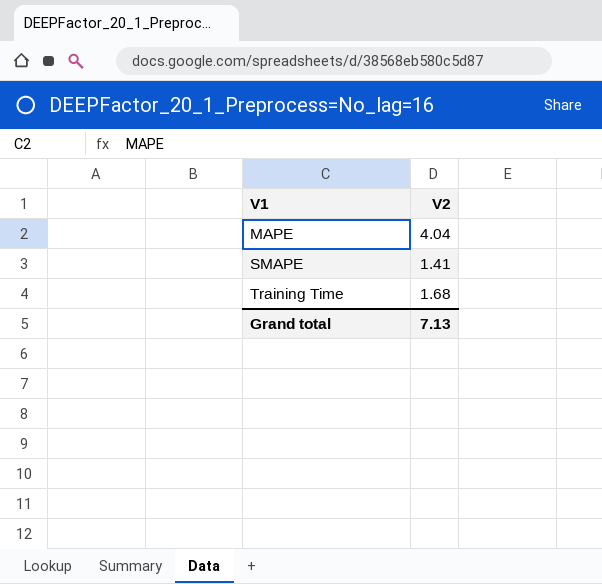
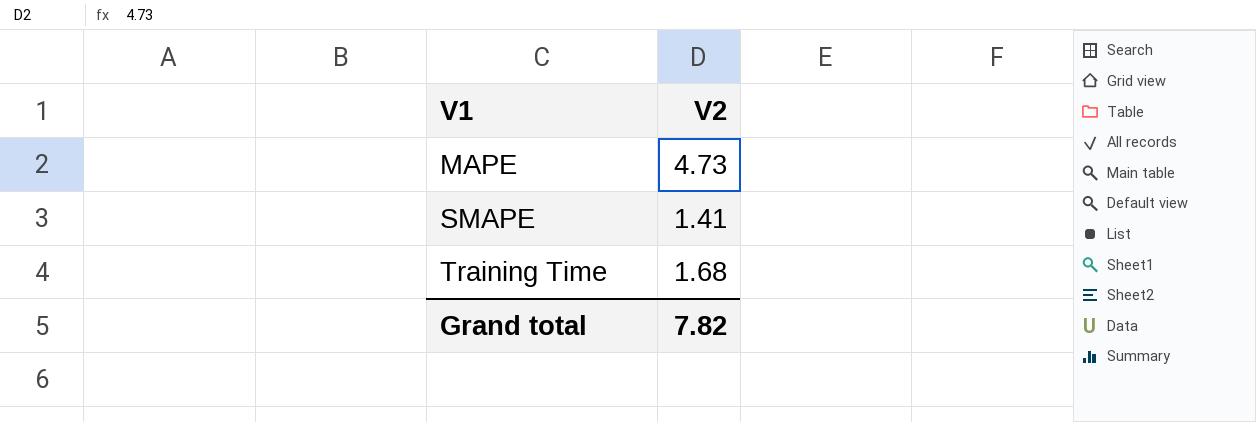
MAPE | V2: 4.04 -> 4.73
Grand total | V2: 7.13 -> 7.82

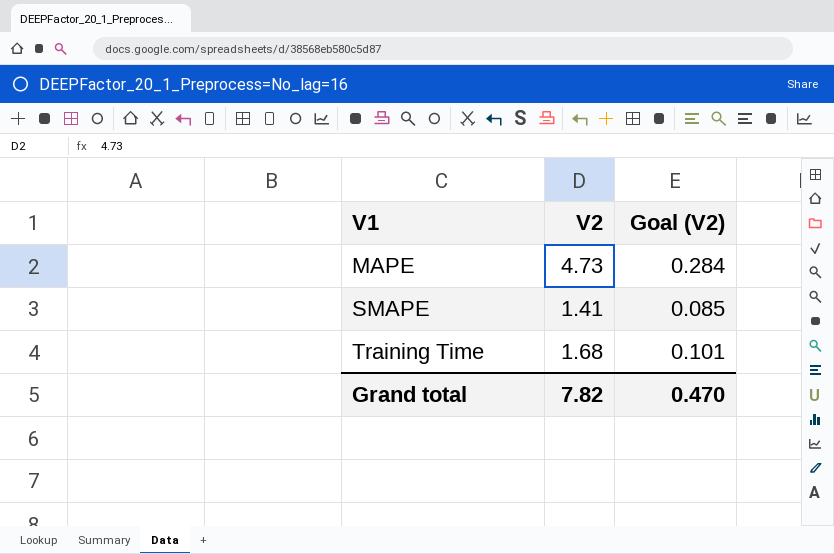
column Goal (V2) | formula: none -> [V2] * 0.06

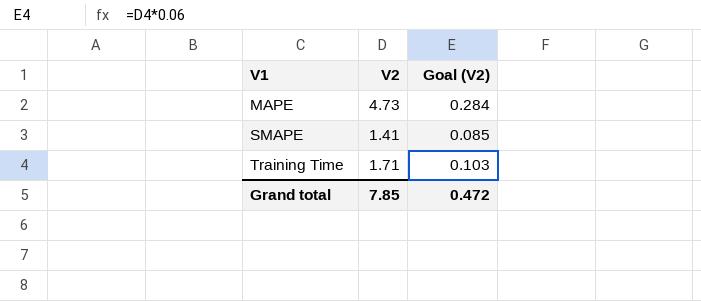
Training Time | V2: 1.68 -> 1.71
Training Time | Goal (V2): 0.101 -> 0.103
Grand total | V2: 7.82 -> 7.85
Grand total | Goal (V2): 0.470 -> 0.472

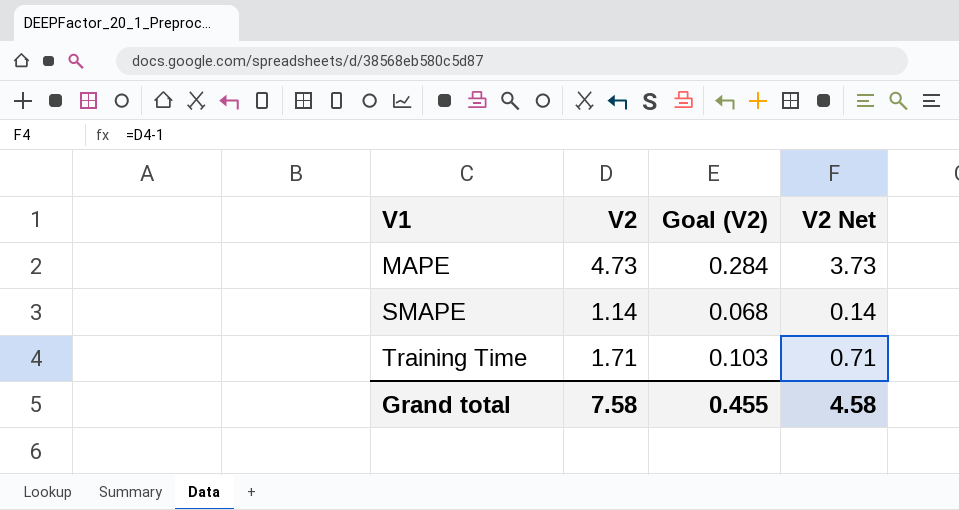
column V2 Net | formula: none -> [V2] - 1
SMAPE | V2: 1.41 -> 1.14
SMAPE | Goal (V2): 0.085 -> 0.068
Grand total | V2: 7.85 -> 7.58
Grand total | Goal (V2): 0.472 -> 0.455

